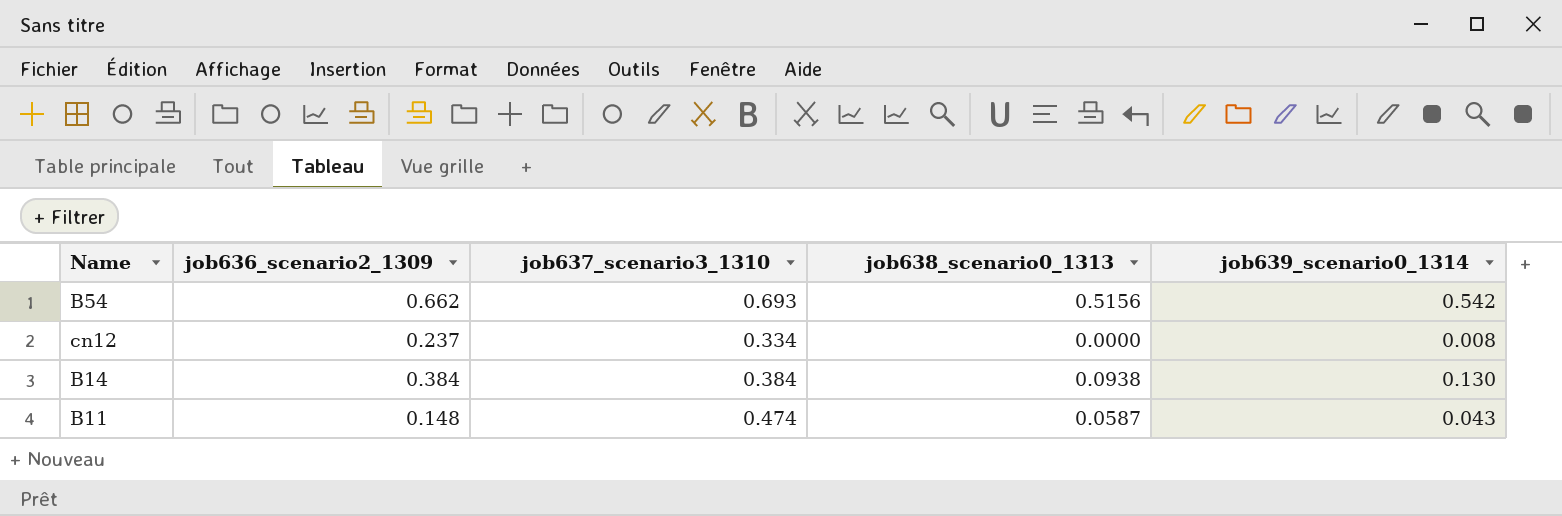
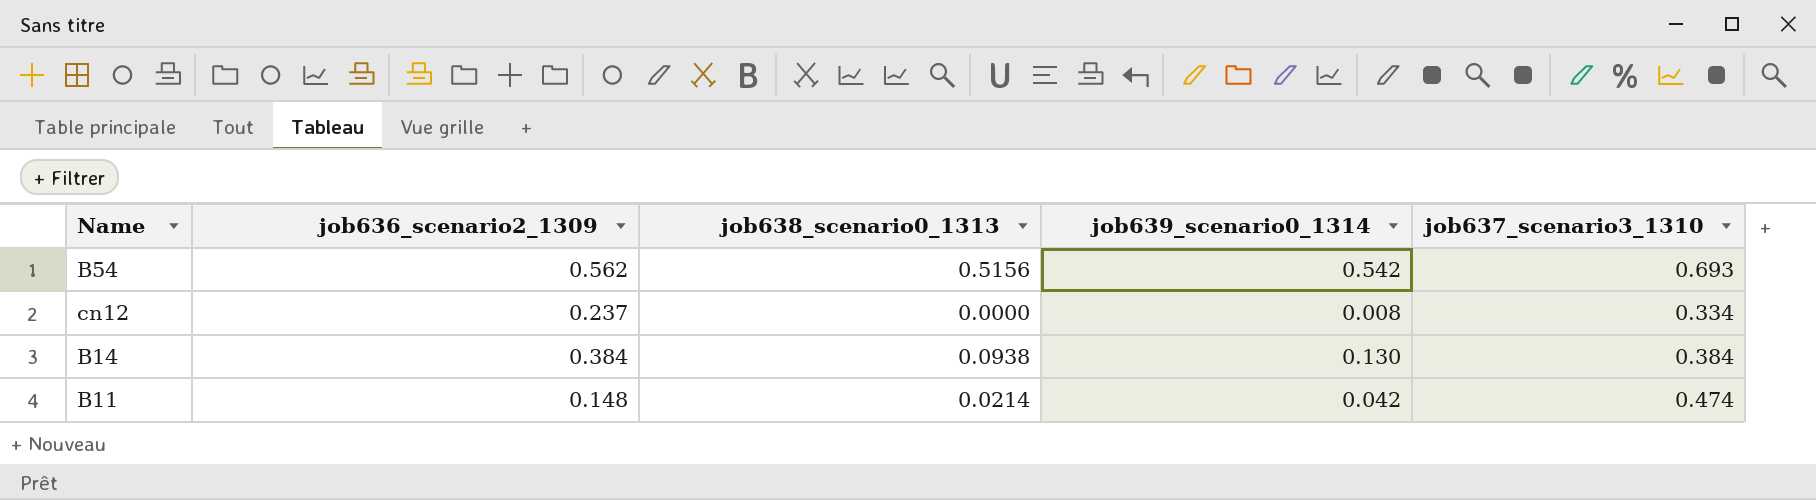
column job637_scenario3_1310 | position: 3 -> 5
B54 | job636_scenario2_1309: 0.662 -> 0.562
B11 | job638_scenario0_1313: 0.0587 -> 0.0214
B11 | job639_scenario0_1314: 0.043 -> 0.042

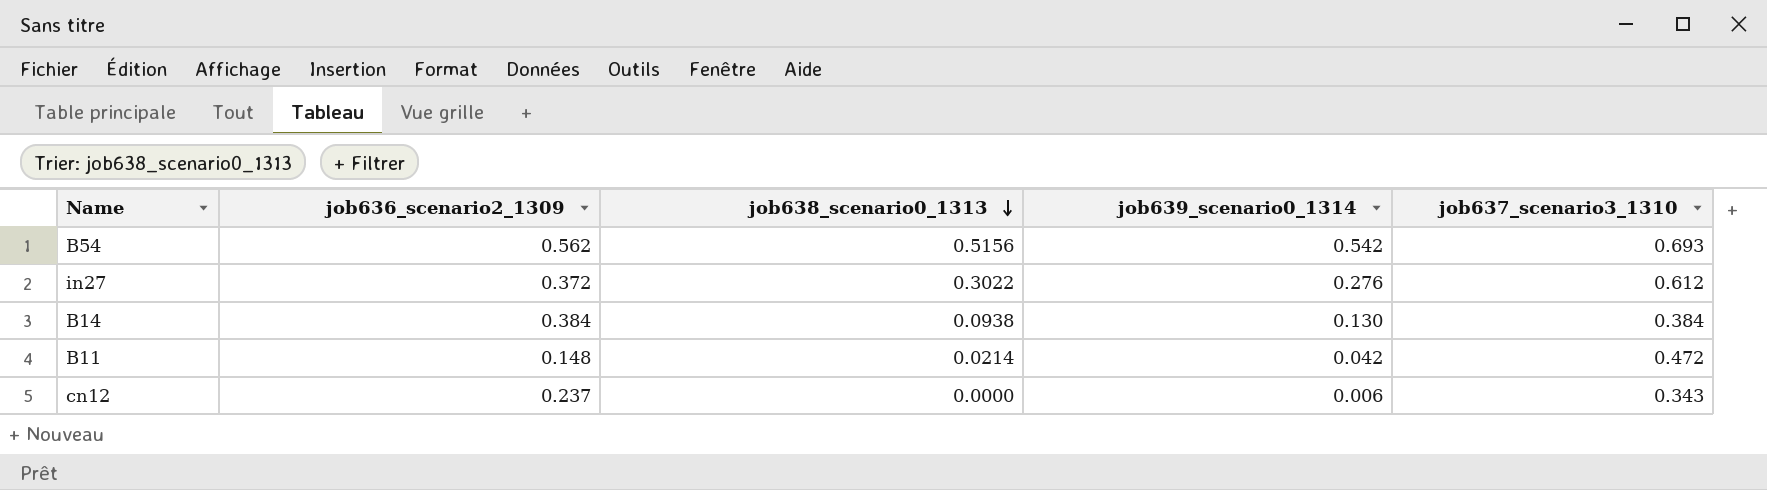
row order: none -> job638_scenario0_1313 descending
row in27: none -> 0.372 | 0.3022 | 0.276 | 0.612
B11 | job637_scenario3_1310: 0.474 -> 0.472
cn12 | job639_scenario0_1314: 0.008 -> 0.006
cn12 | job637_scenario3_1310: 0.334 -> 0.343

